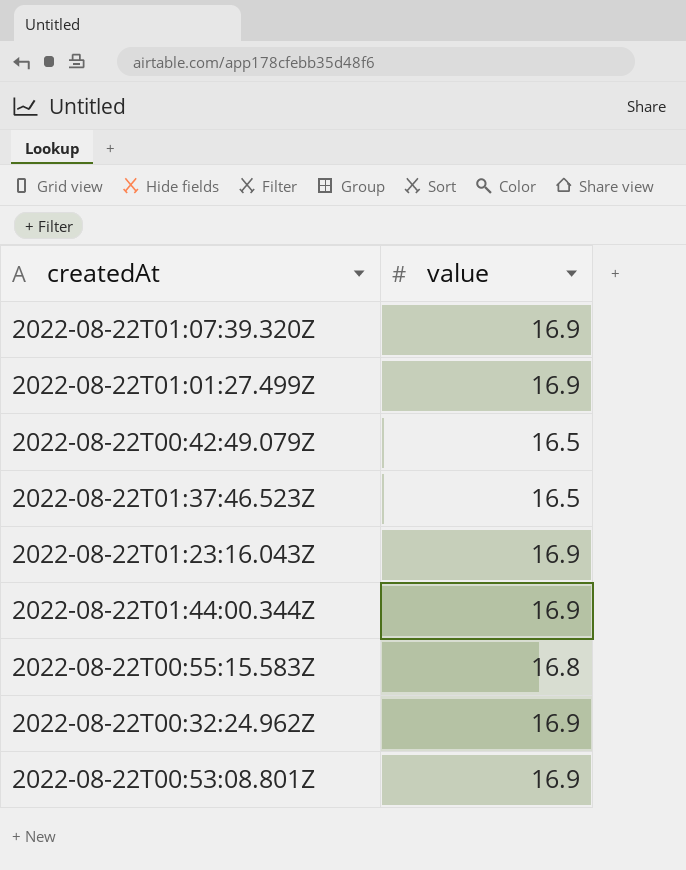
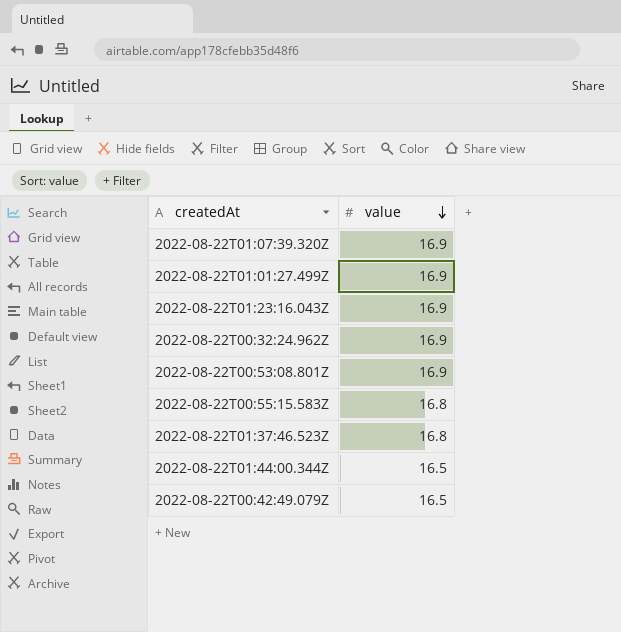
row order: none -> value descending
2022-08-22T01:37:46.523Z | value: 16.5 -> 16.8
2022-08-22T01:44:00.344Z | value: 16.9 -> 16.5

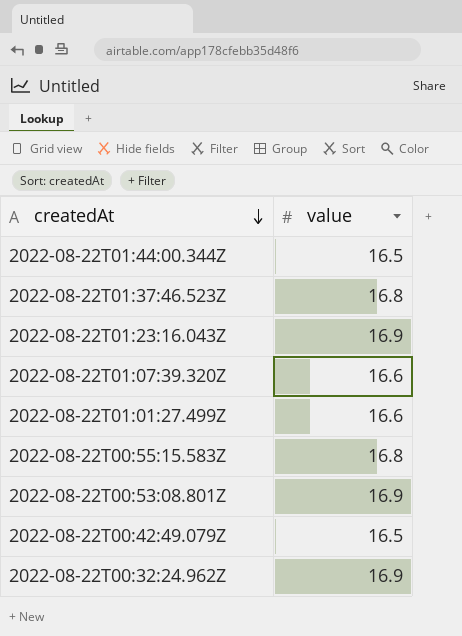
row order: value descending -> createdAt descending
2022-08-22T01:07:39.320Z | value: 16.9 -> 16.6
2022-08-22T01:01:27.499Z | value: 16.9 -> 16.6

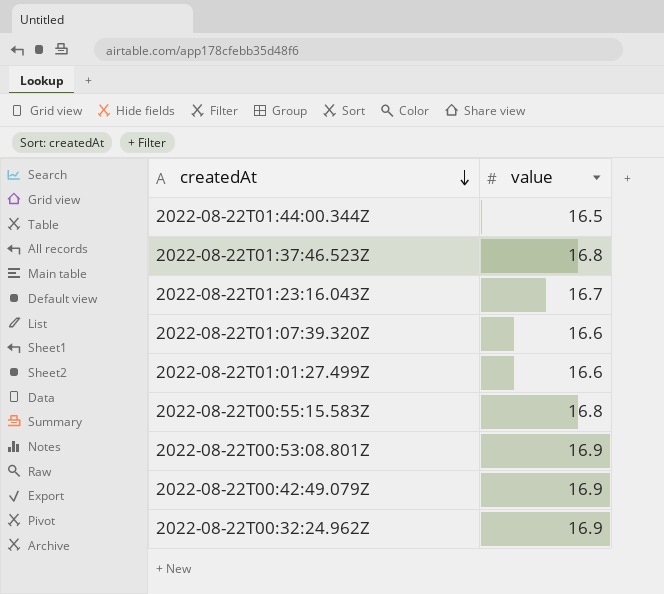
2022-08-22T01:23:16.043Z | value: 16.9 -> 16.7
2022-08-22T00:42:49.079Z | value: 16.5 -> 16.9

